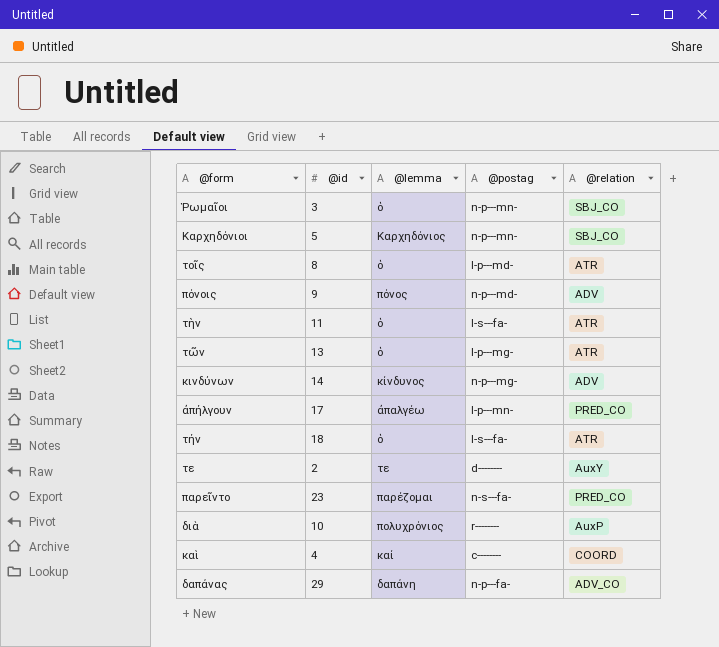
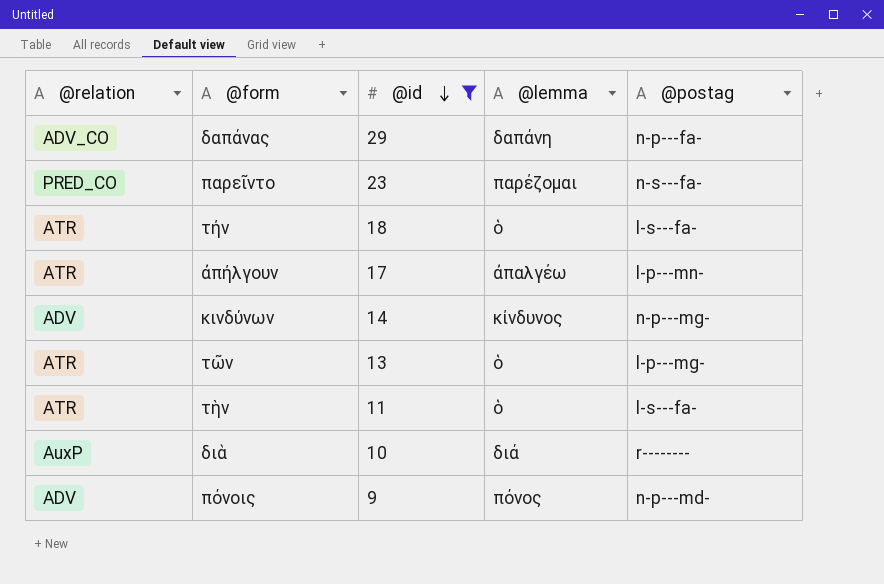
filter: none -> @id >= 9
row order: none -> @id descending
column @relation | position: 5 -> 1
ἀπήλγουν | @relation: PRED_CO -> ATR
διὰ | @lemma: πολυχρόνιος -> διά

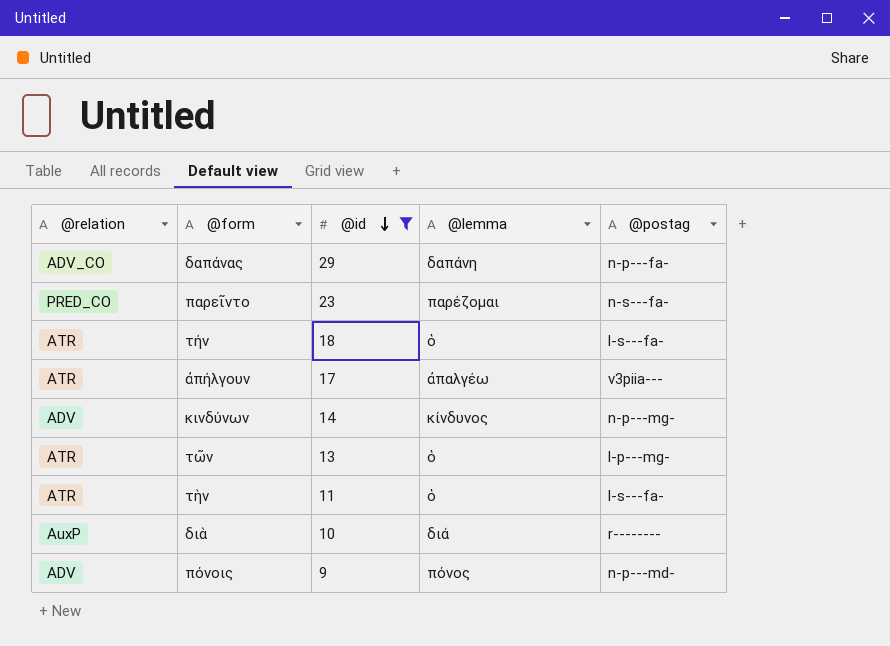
ἀπήλγουν | @postag: l-p---mn- -> v3piia---

